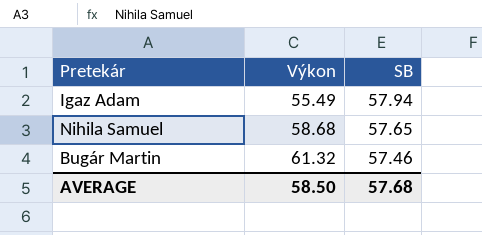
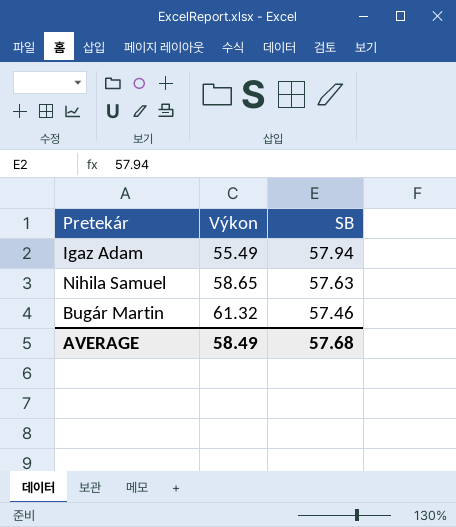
Nihila Samuel | Výkon: 58.68 -> 58.65
Nihila Samuel | SB: 57.65 -> 57.63
AVERAGE | Výkon: 58.50 -> 58.49

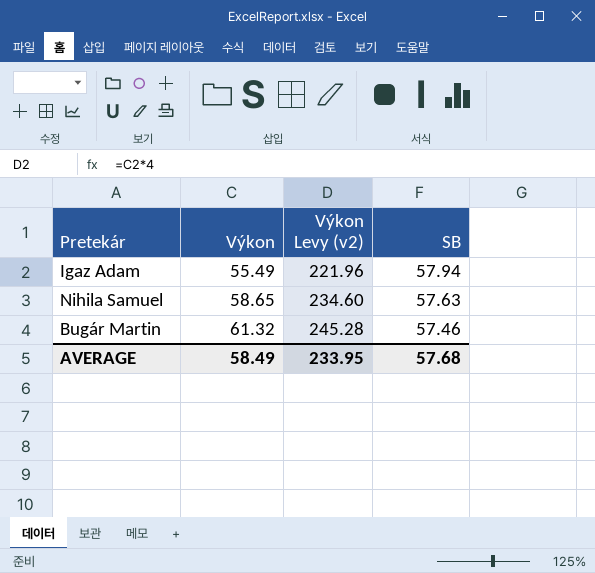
column Výkon Levy (v2) | formula: none -> [Výkon] * 4

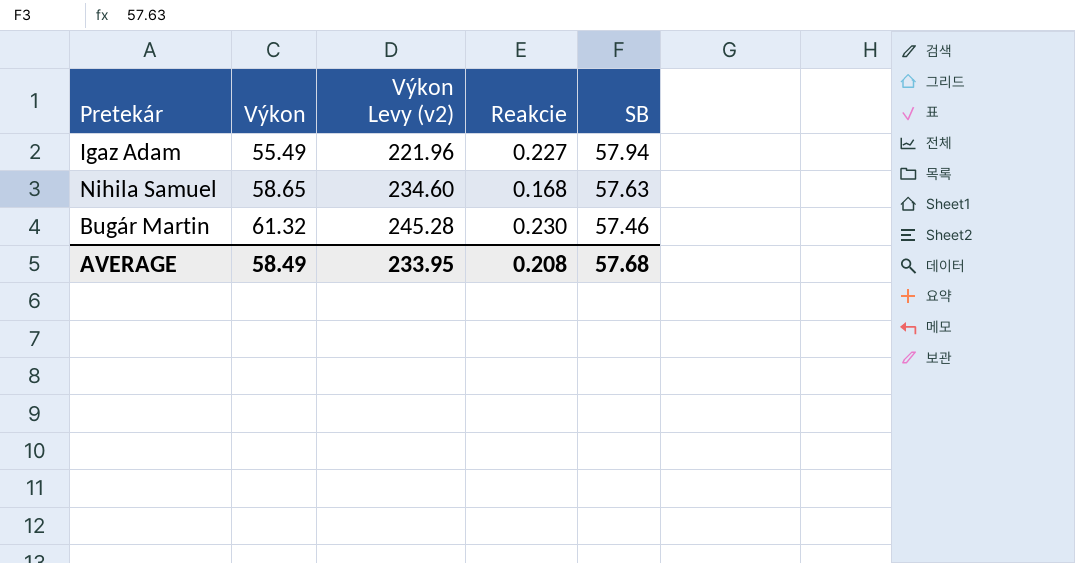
column Reakcie | position: none -> 4

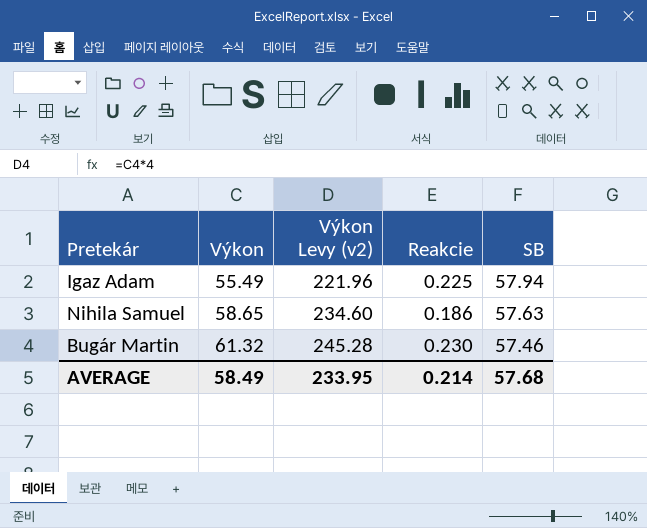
Igaz Adam | Reakcie: 0.227 -> 0.225
Nihila Samuel | Reakcie: 0.168 -> 0.186
AVERAGE | Reakcie: 0.208 -> 0.214

